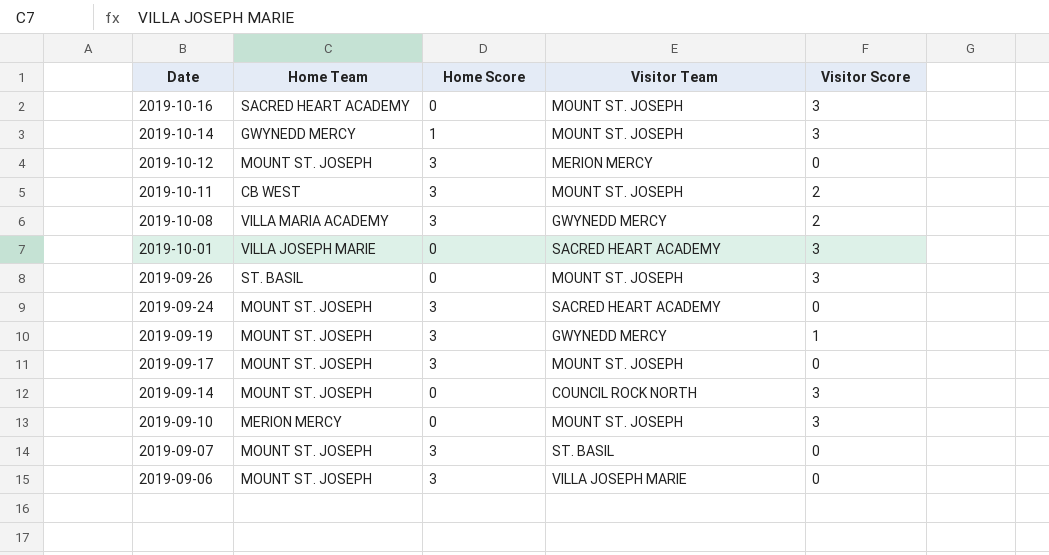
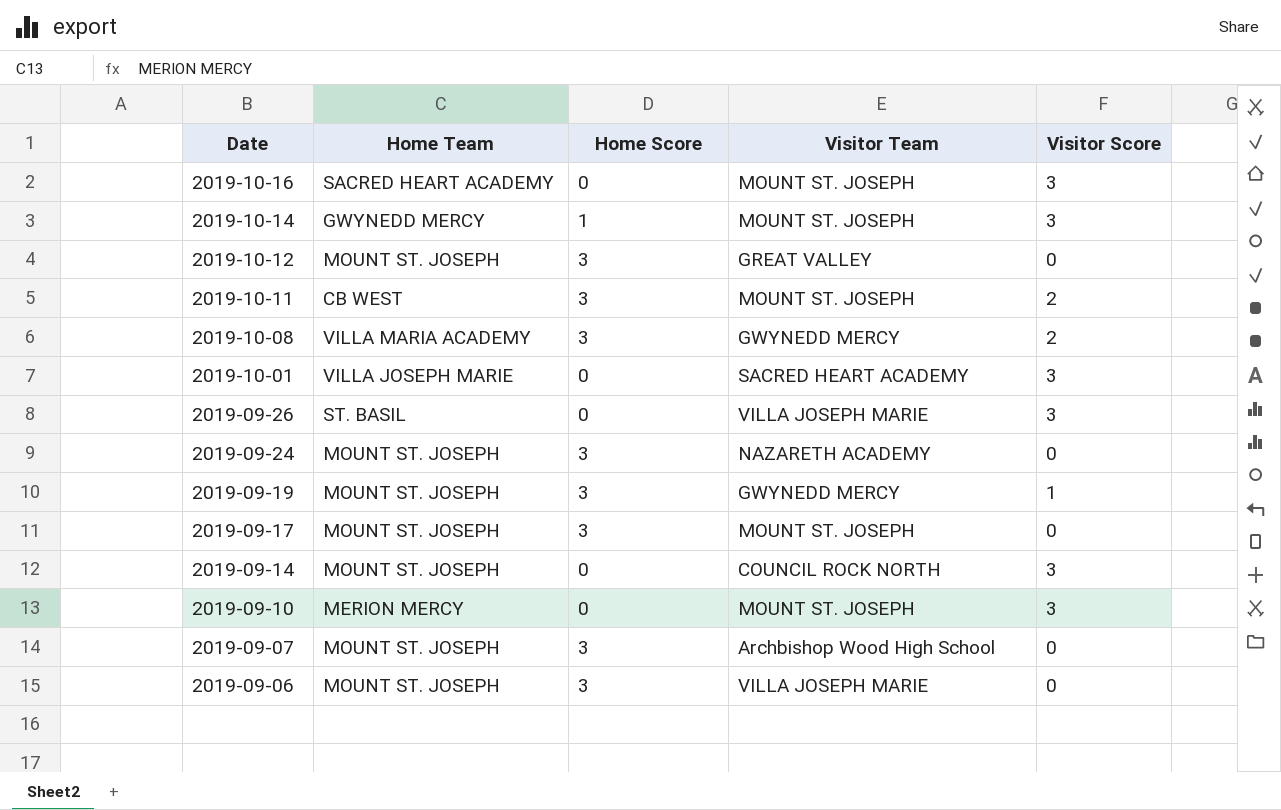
2019-10-12 | Visitor Team: MERION MERCY -> GREAT VALLEY
2019-09-26 | Visitor Team: MOUNT ST. JOSEPH -> VILLA JOSEPH MARIE
2019-09-24 | Visitor Team: SACRED HEART ACADEMY -> NAZARETH ACADEMY
2019-09-07 | Visitor Team: ST. BASIL -> Archbishop Wood High School

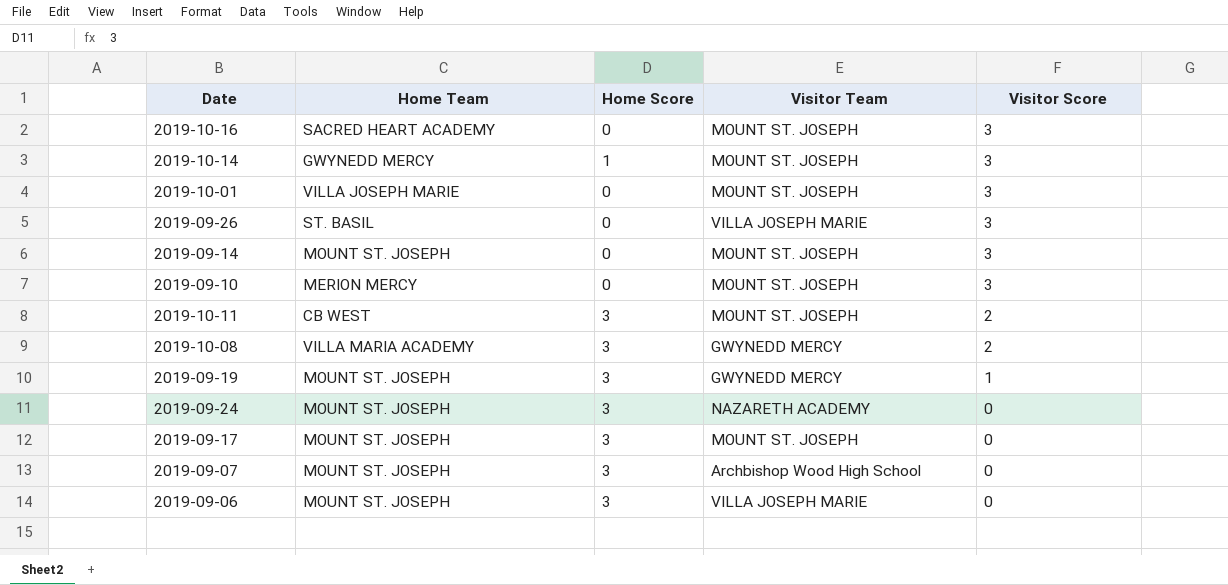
row order: Date descending -> Visitor Score descending
row 2019-10-12: MOUNT ST. JOSEPH | 3 | GREAT VALLEY | 0 -> none
2019-10-01 | Visitor Team: SACRED HEART ACADEMY -> MOUNT ST. JOSEPH
2019-09-14 | Visitor Team: COUNCIL ROCK NORTH -> MOUNT ST. JOSEPH

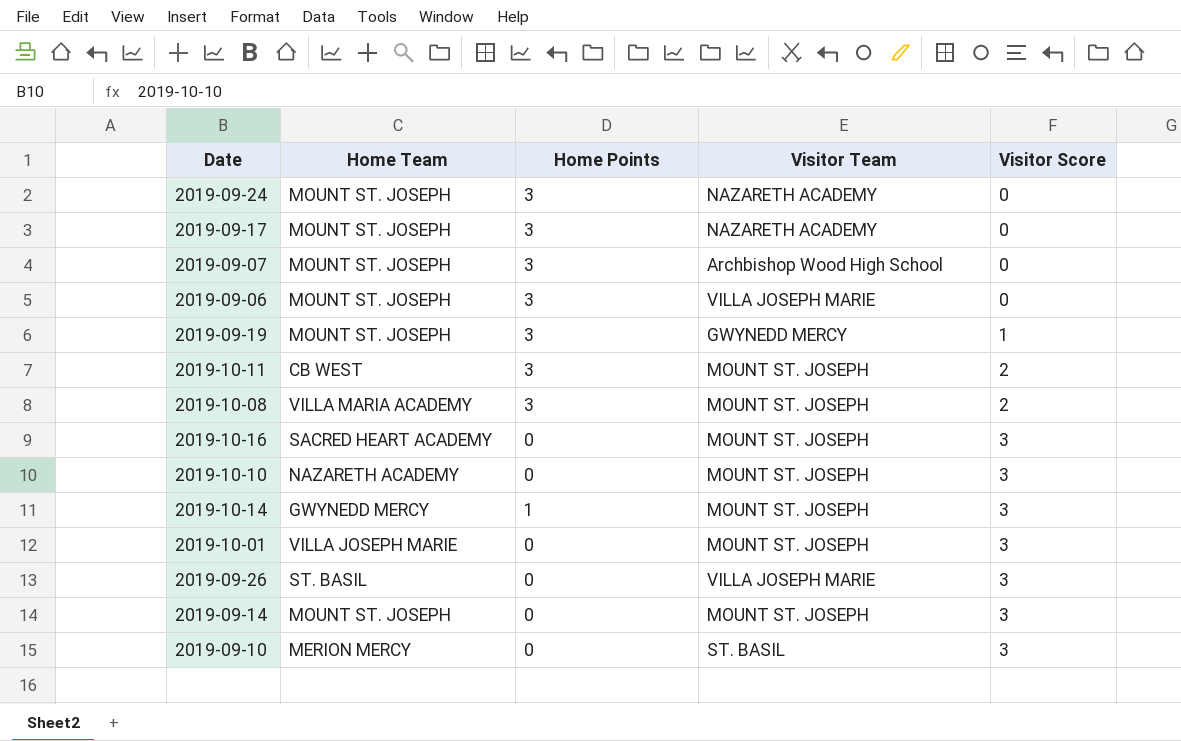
row order: Visitor Score descending -> Visitor Score ascending
column name: Home Score -> Home Points
2019-09-17 | Visitor Team: MOUNT ST. JOSEPH -> NAZARETH ACADEMY
2019-10-08 | Visitor Team: GWYNEDD MERCY -> MOUNT ST. JOSEPH
row 2019-10-10: none -> NAZARETH ACADEMY | 0 | MOUNT ST. JOSEPH | 3
2019-09-10 | Visitor Team: MOUNT ST. JOSEPH -> ST. BASIL

